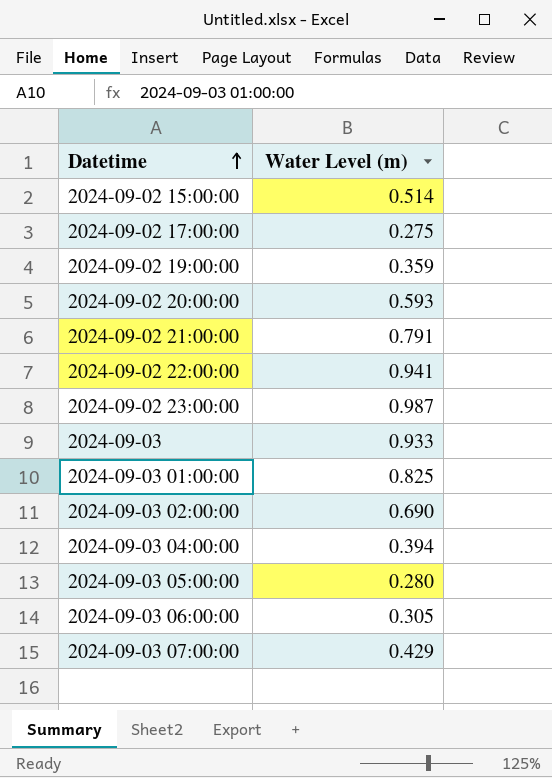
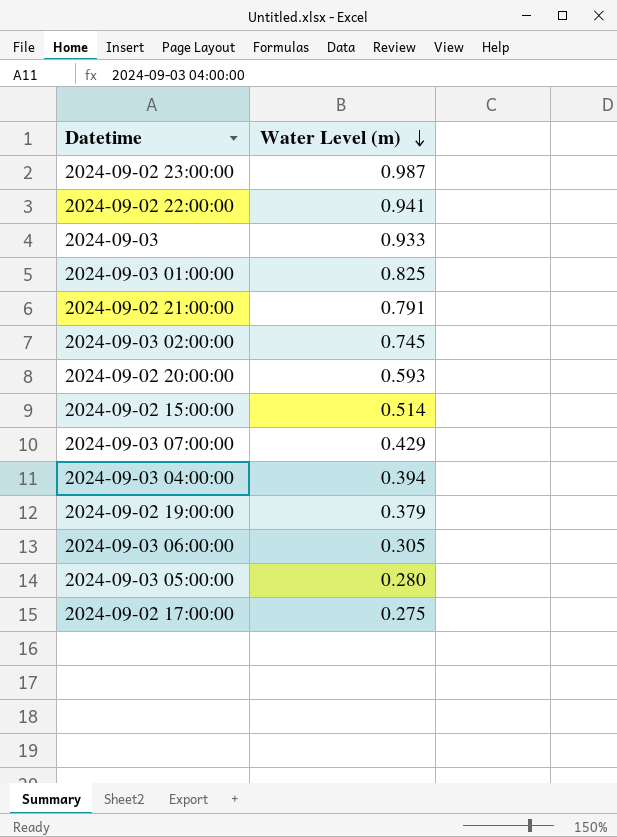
row order: Datetime ascending -> Water Level (m) descending
2024-09-03 02:00:00 | Water Level (m): 0.690 -> 0.745
2024-09-02 19:00:00 | Water Level (m): 0.359 -> 0.379

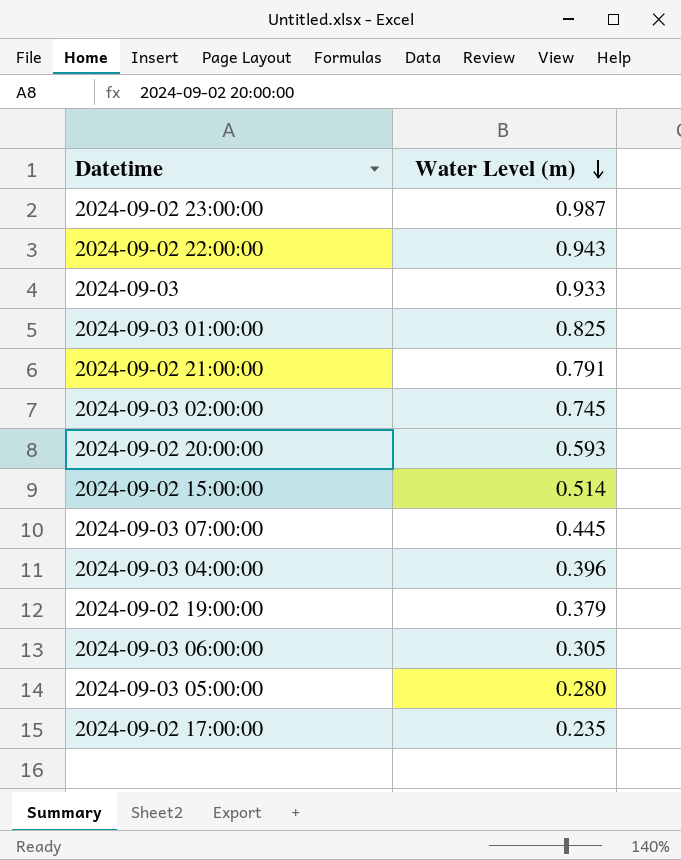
2024-09-02 22:00:00 | Water Level (m): 0.941 -> 0.943
2024-09-03 07:00:00 | Water Level (m): 0.429 -> 0.445
2024-09-03 04:00:00 | Water Level (m): 0.394 -> 0.396
2024-09-02 17:00:00 | Water Level (m): 0.275 -> 0.235

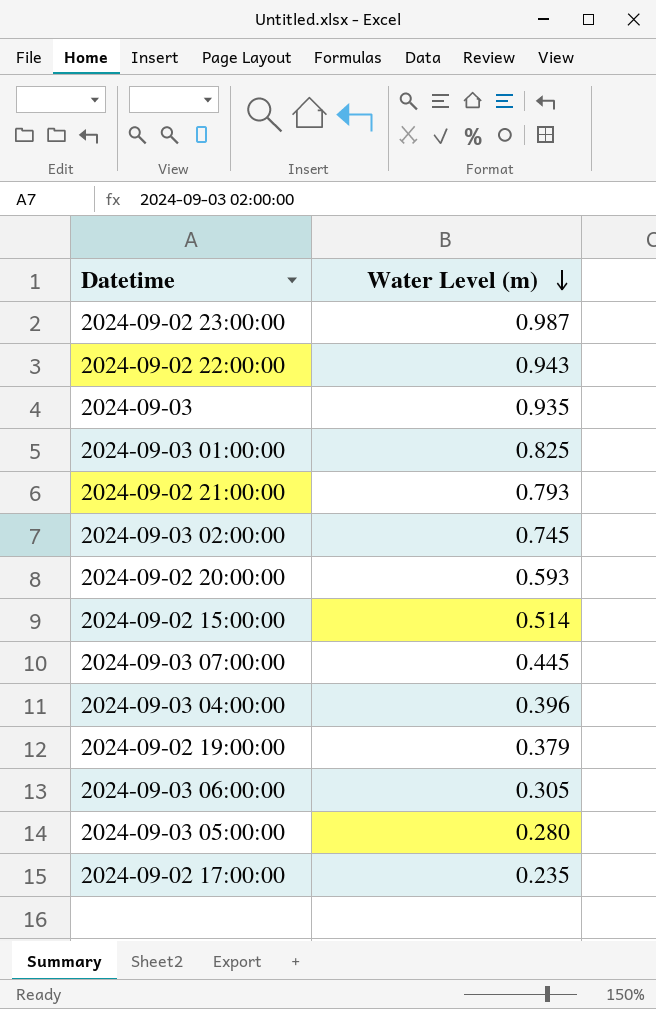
2024-09-03 | Water Level (m): 0.933 -> 0.935
2024-09-02 21:00:00 | Water Level (m): 0.791 -> 0.793

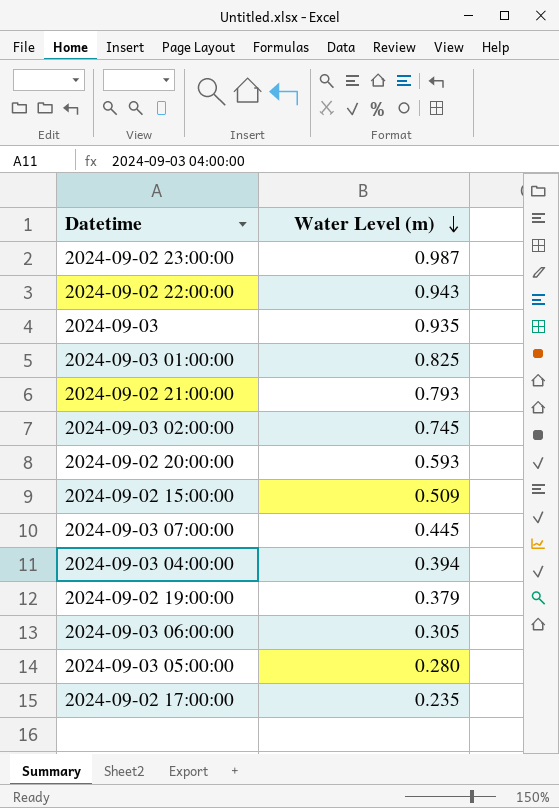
2024-09-02 15:00:00 | Water Level (m): 0.514 -> 0.509
2024-09-03 04:00:00 | Water Level (m): 0.396 -> 0.394

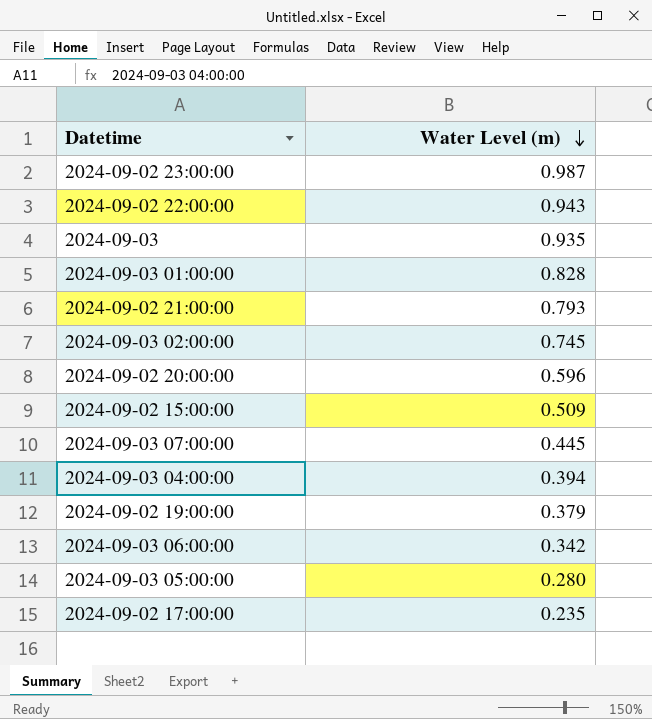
2024-09-03 01:00:00 | Water Level (m): 0.825 -> 0.828
2024-09-02 20:00:00 | Water Level (m): 0.593 -> 0.596
2024-09-03 06:00:00 | Water Level (m): 0.305 -> 0.342

